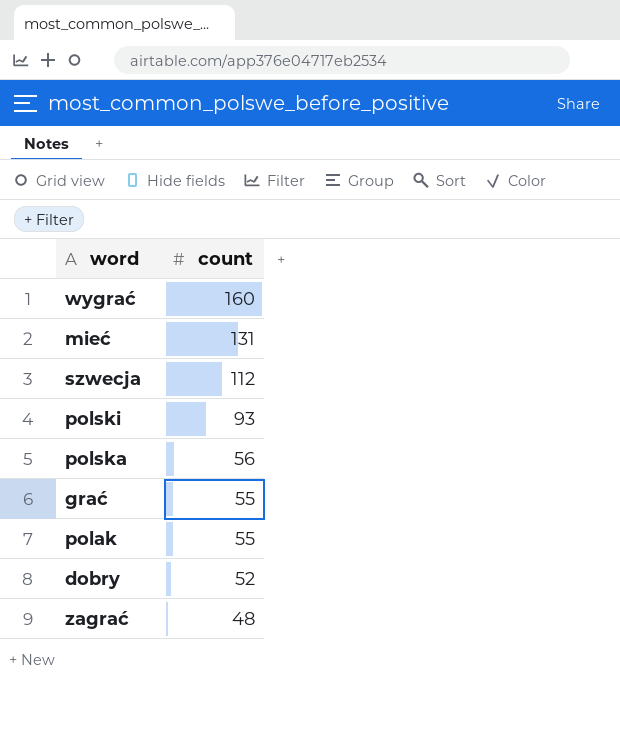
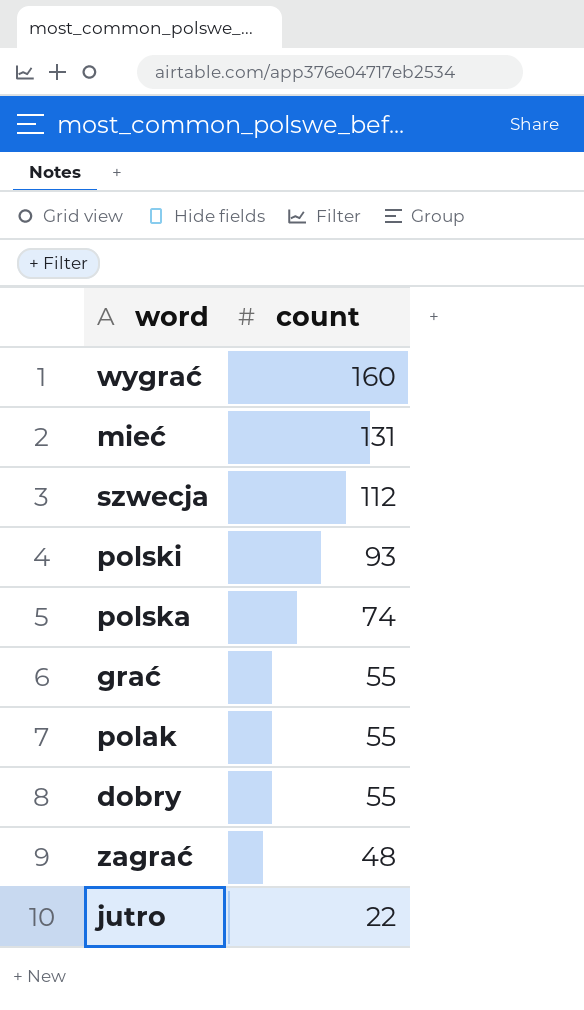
polska | count: 56 -> 74
dobry | count: 52 -> 55
row jutro: none -> 22

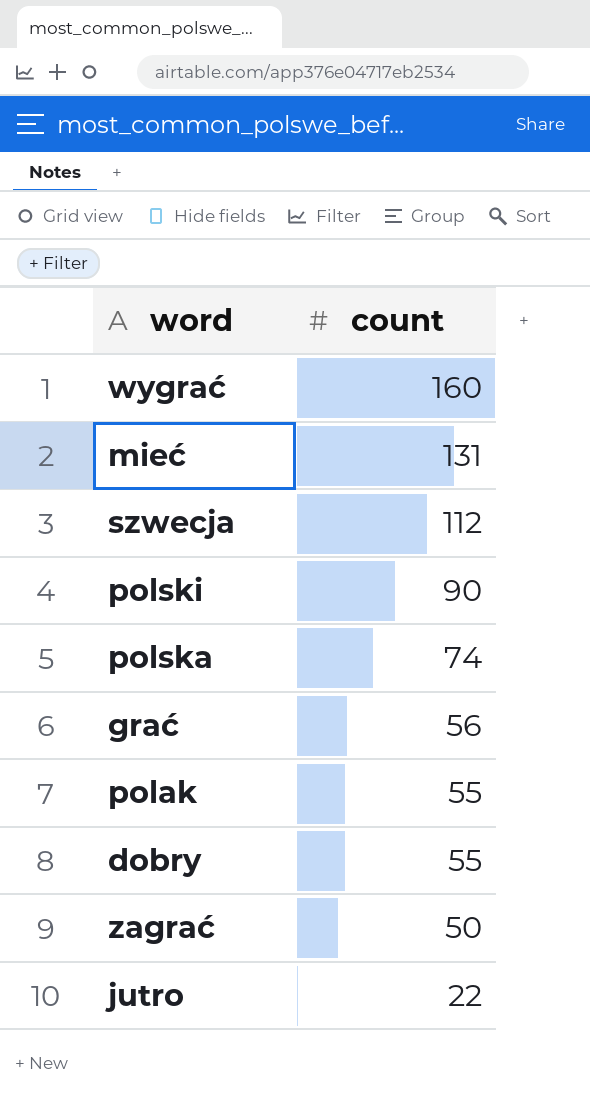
polski | count: 93 -> 90
grać | count: 55 -> 56
zagrać | count: 48 -> 50

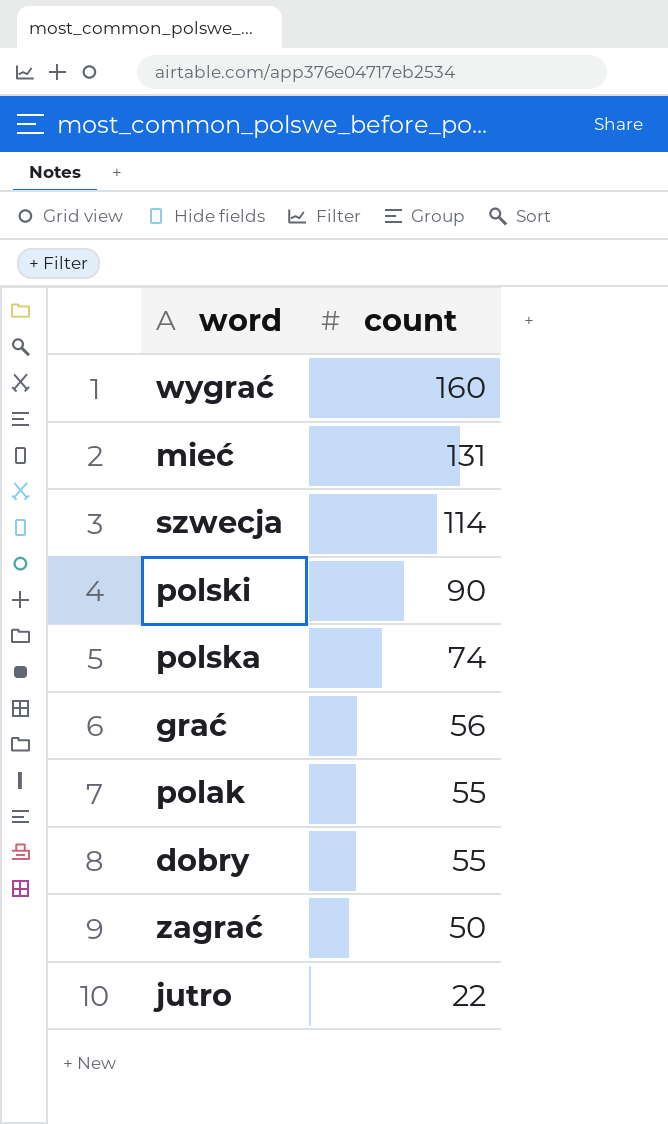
szwecja | count: 112 -> 114

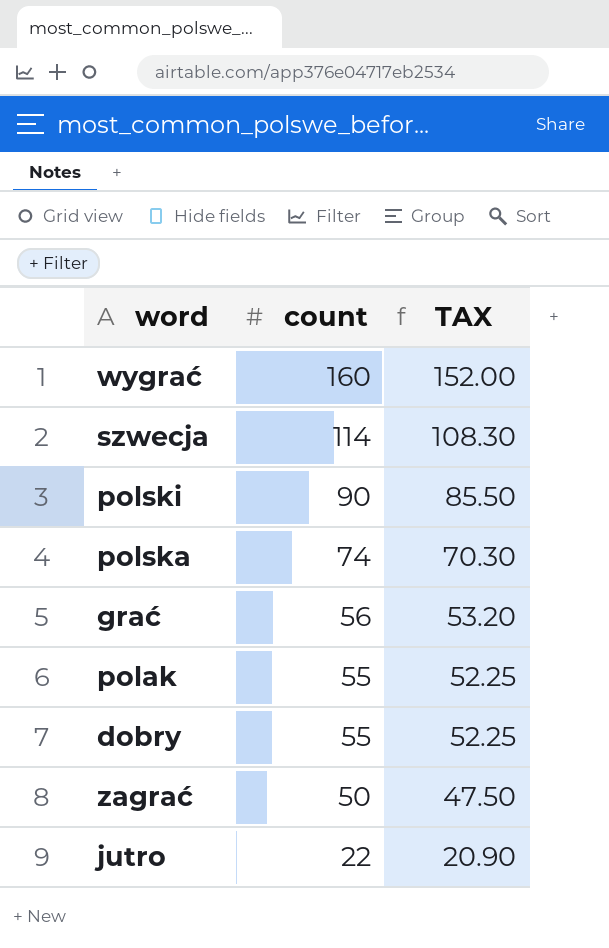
column TAX | formula: none -> [count] * 0.95
row mieć: 131 -> none

